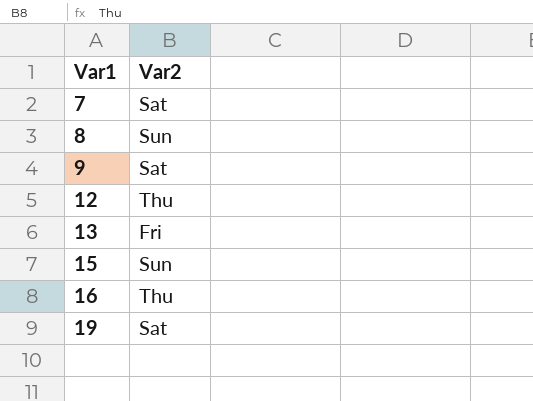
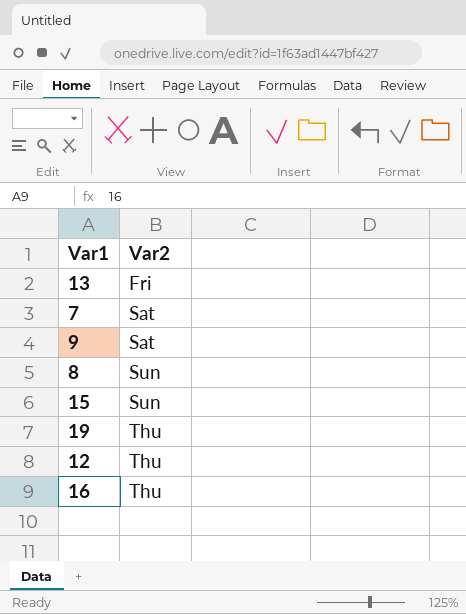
row order: Var1 ascending -> Var2 ascending
19 | Var2: Sat -> Thu

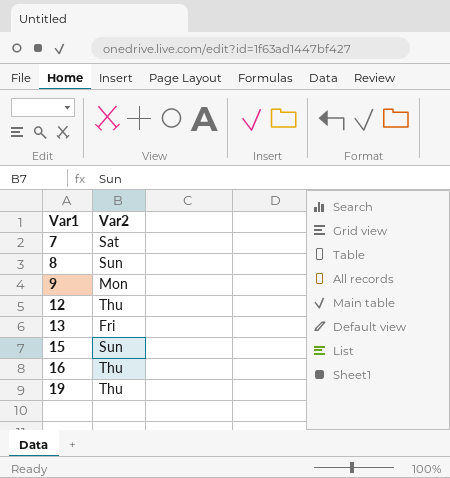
row order: Var2 ascending -> Var1 ascending
9 | Var2: Sat -> Mon

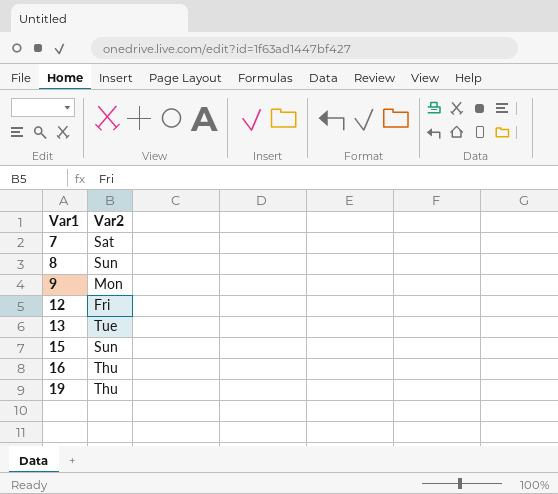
12 | Var2: Thu -> Fri
13 | Var2: Fri -> Tue

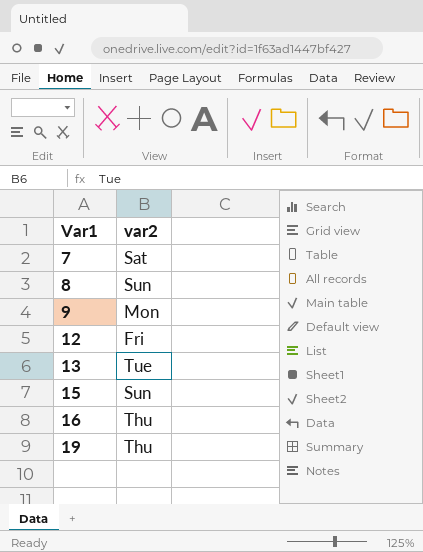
column name: Var2 -> var2

